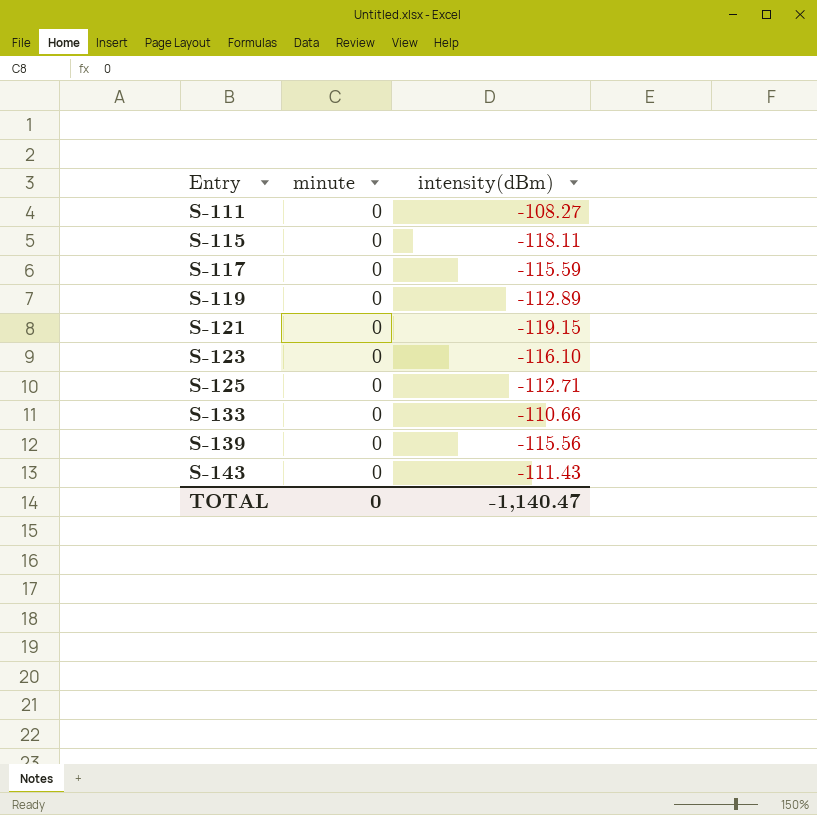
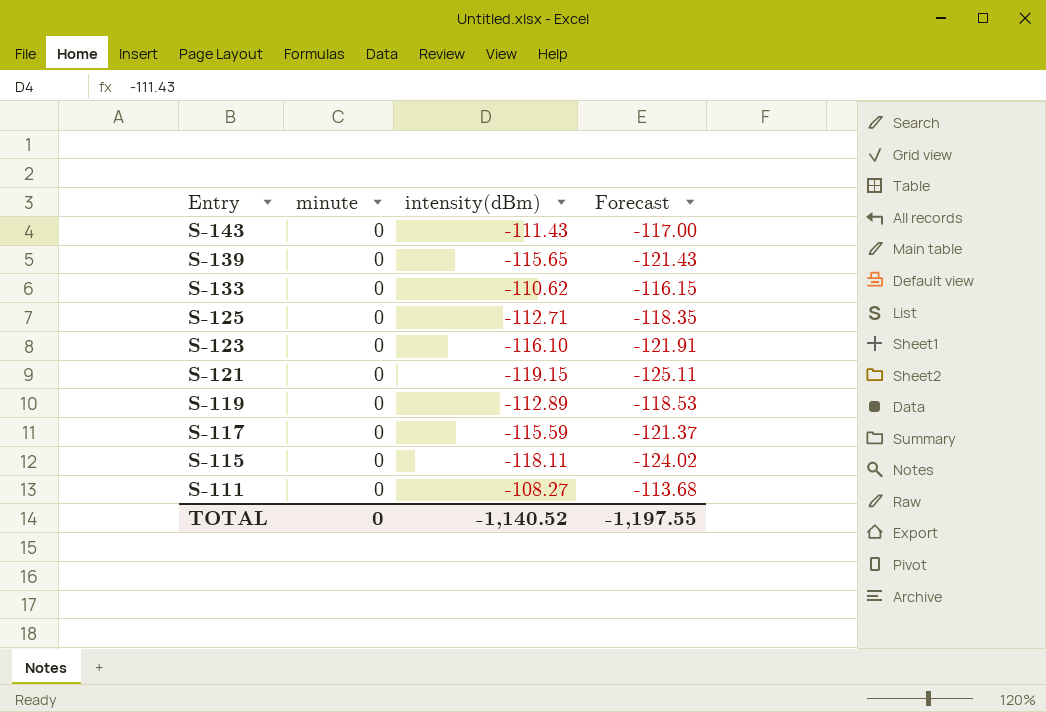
row order: Entry ascending -> Entry descending
column Forecast | formula: none -> [intensity(dBm)] * 1.05
S-139 | intensity(dBm): -115.56 -> -115.65
S-133 | intensity(dBm): -110.66 -> -110.62
TOTAL | intensity(dBm): -1,140.47 -> -1,140.52

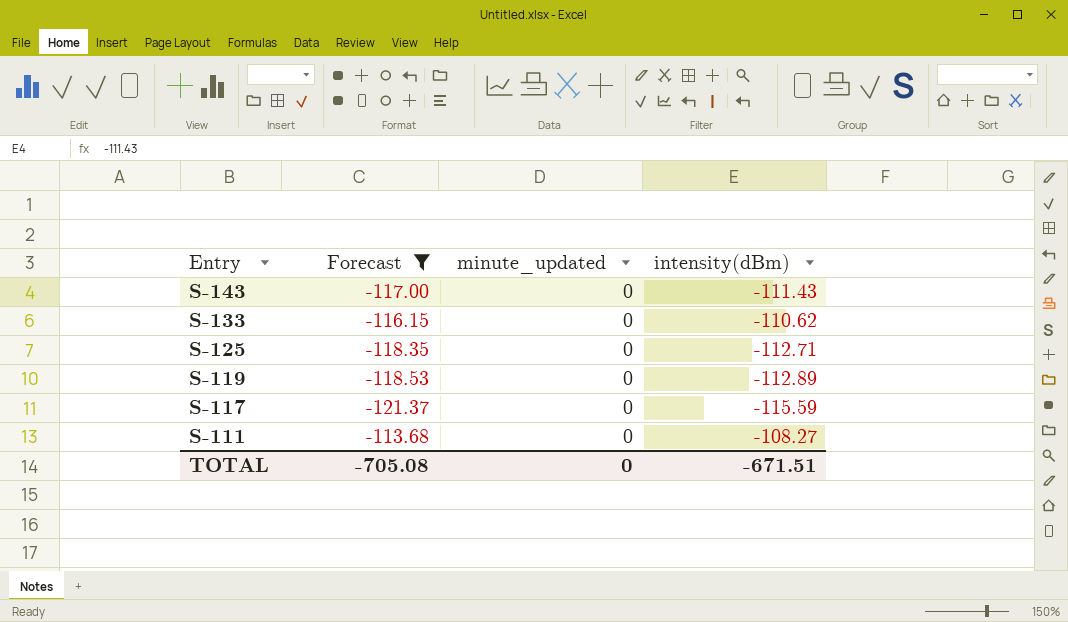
filter: none -> Forecast >= -121.37
column Forecast | position: 4 -> 2
column name: minute -> minute_updated
TOTAL | Forecast: -1,197.55 -> -705.08
TOTAL | intensity(dBm): -1,140.52 -> -671.51

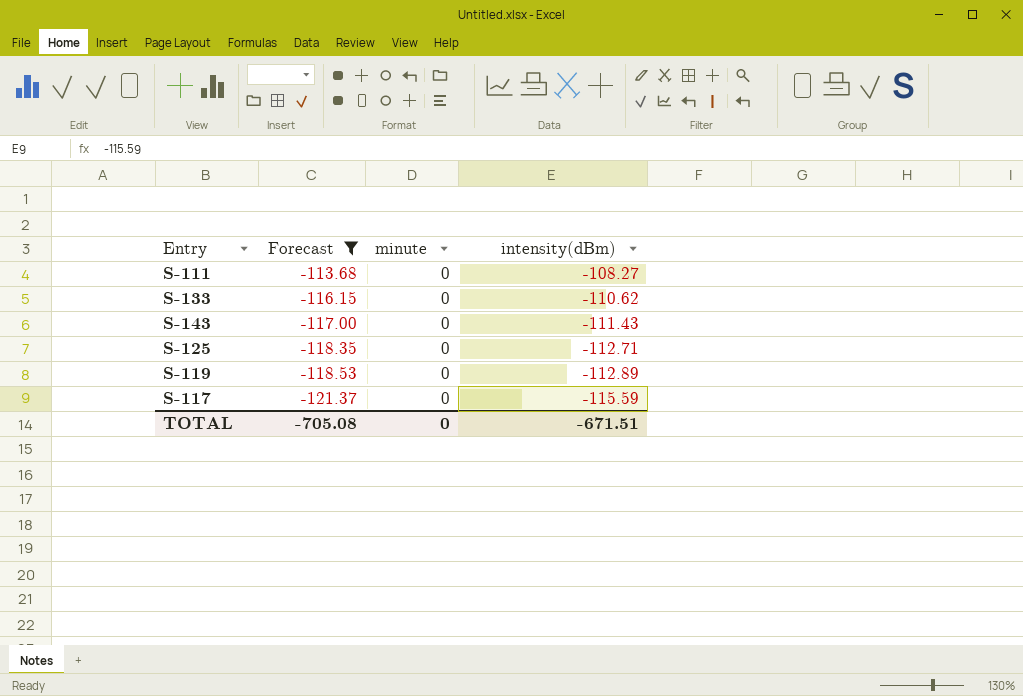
row order: Entry descending -> Forecast descending
column name: minute_updated -> minute

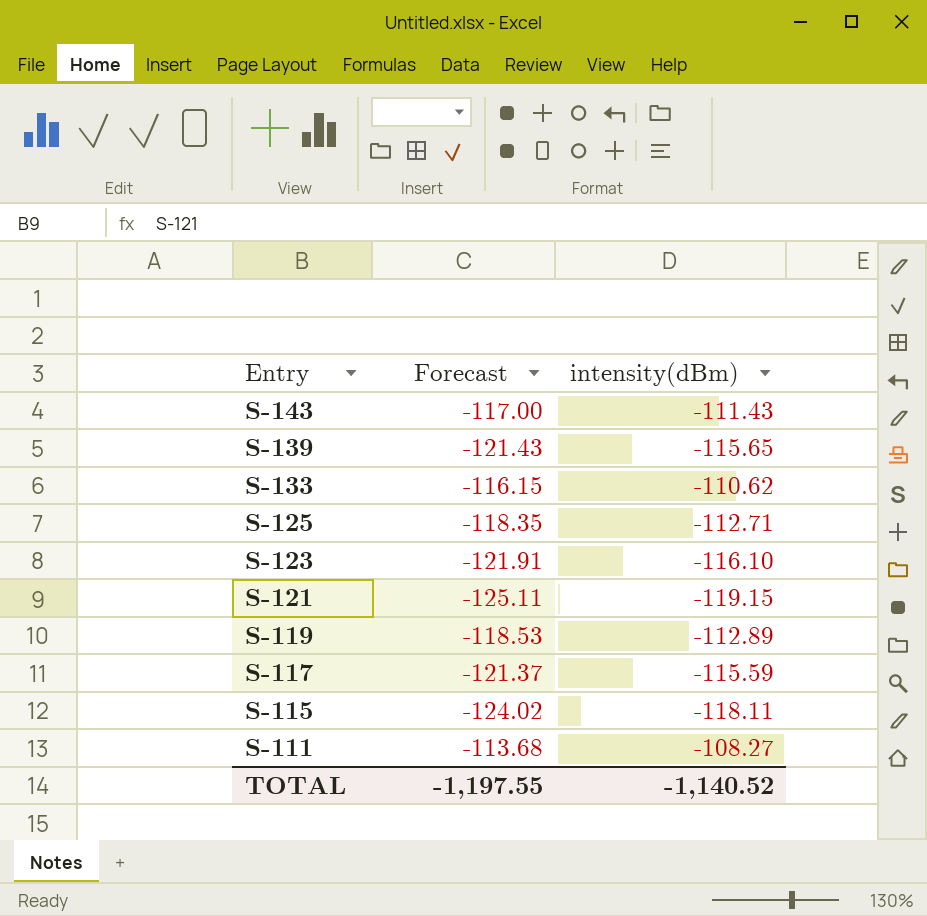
filter: Forecast >= -121.37 -> none
row order: Forecast descending -> Entry descending
column minute | position: 3 -> none
TOTAL | Forecast: -705.08 -> -1,197.55
TOTAL | intensity(dBm): -671.51 -> -1,140.52

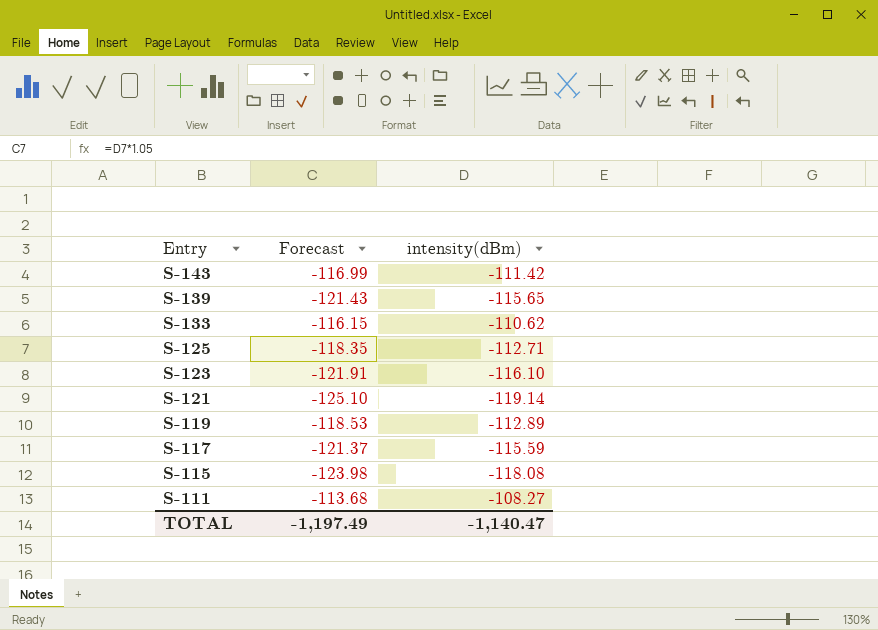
S-143 | Forecast: -117.00 -> -116.99
S-143 | intensity(dBm): -111.43 -> -111.42
S-121 | Forecast: -125.11 -> -125.10
S-121 | intensity(dBm): -119.15 -> -119.14
S-115 | Forecast: -124.02 -> -123.98
S-115 | intensity(dBm): -118.11 -> -118.08
TOTAL | Forecast: -1,197.55 -> -1,197.49
TOTAL | intensity(dBm): -1,140.52 -> -1,140.47

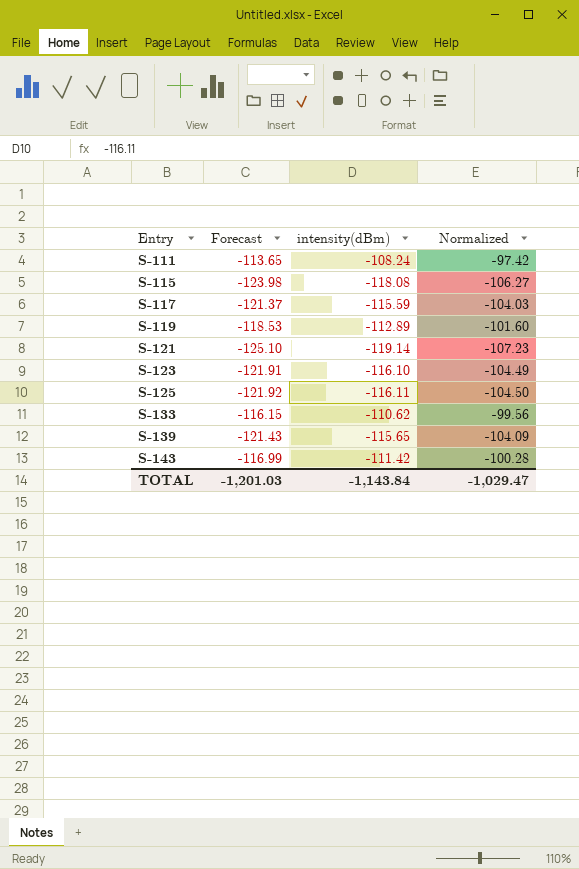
row order: Entry descending -> Entry ascending
column Normalized | formula: none -> [intensity(dBm)] * 0.9
S-111 | Forecast: -113.68 -> -113.65
S-111 | intensity(dBm): -108.27 -> -108.24
S-125 | Forecast: -118.35 -> -121.92
S-125 | intensity(dBm): -112.71 -> -116.11
TOTAL | Forecast: -1,197.49 -> -1,201.03
TOTAL | intensity(dBm): -1,140.47 -> -1,143.84

